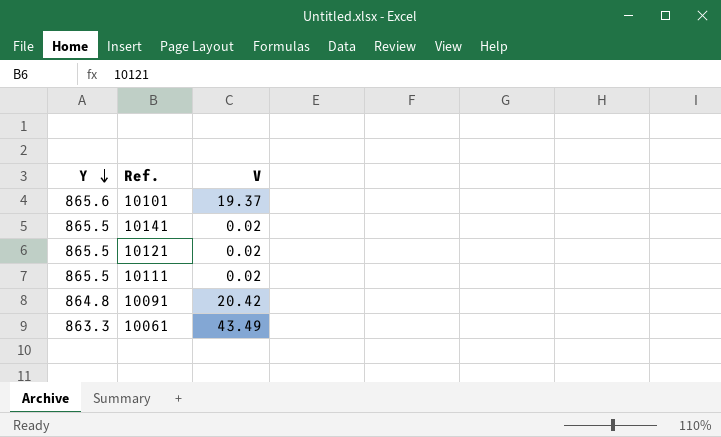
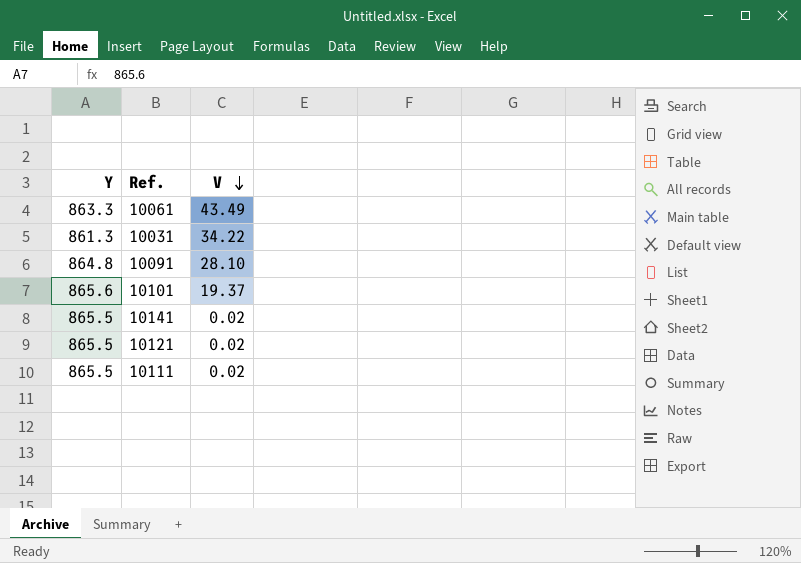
row order: Y descending -> V descending
row 10031: none -> 861.3 | 34.22
10091 | V: 20.42 -> 28.10

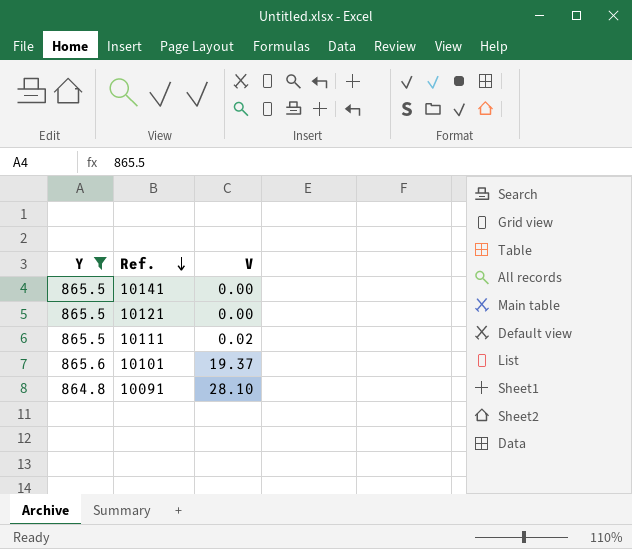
filter: none -> Y >= 864.8
row order: V descending -> Ref. descending
10141 | V: 0.02 -> 0.00
10121 | V: 0.02 -> 0.00

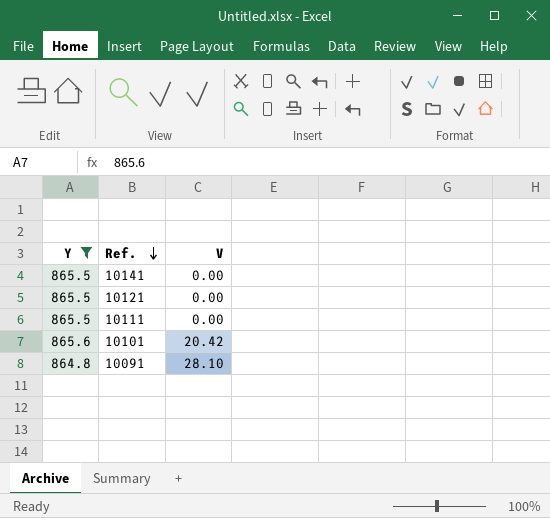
10111 | V: 0.02 -> 0.00
10101 | V: 19.37 -> 20.42

